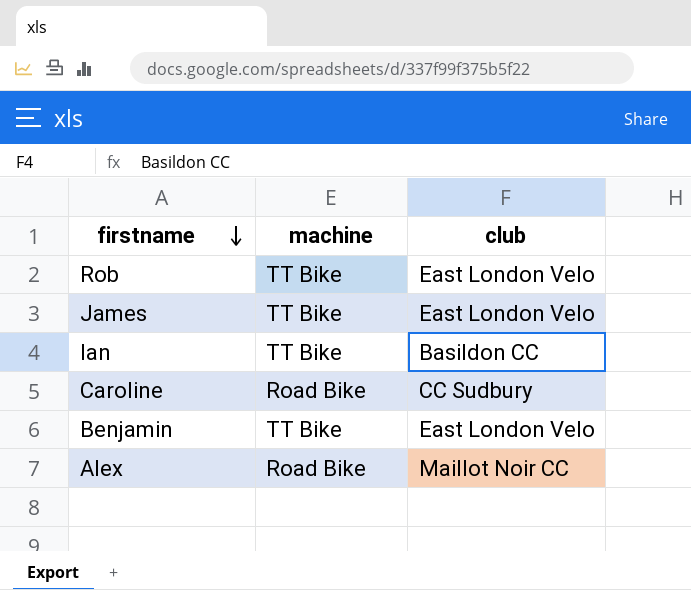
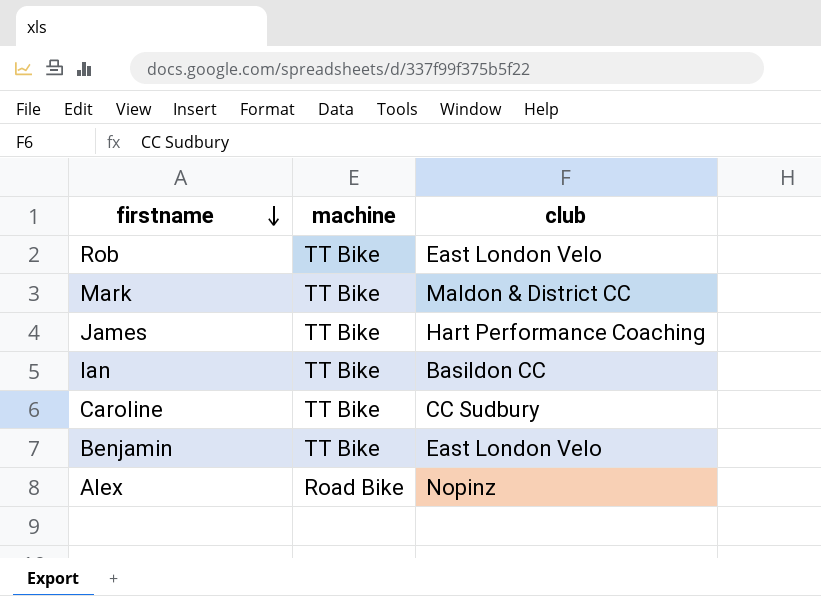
row Mark: none -> TT Bike | Maldon & District CC
James | club: East London Velo -> Hart Performance Coaching
Caroline | machine: Road Bike -> TT Bike
Alex | club: Maillot Noir CC -> Nopinz

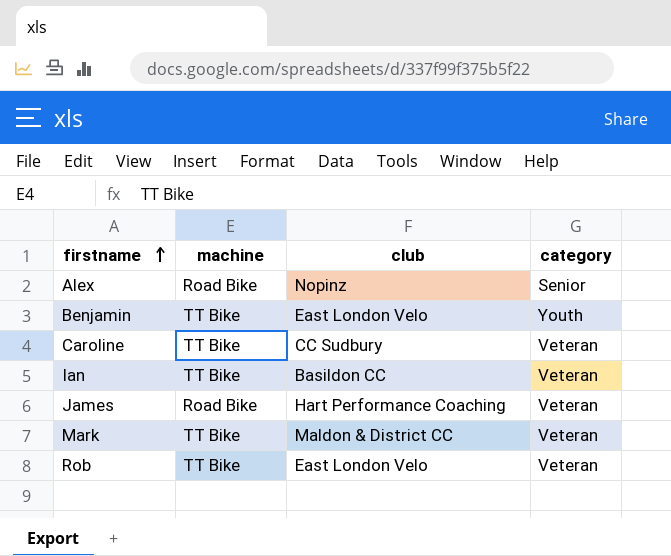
row order: firstname descending -> firstname ascending
column category | position: none -> 4
James | machine: TT Bike -> Road Bike

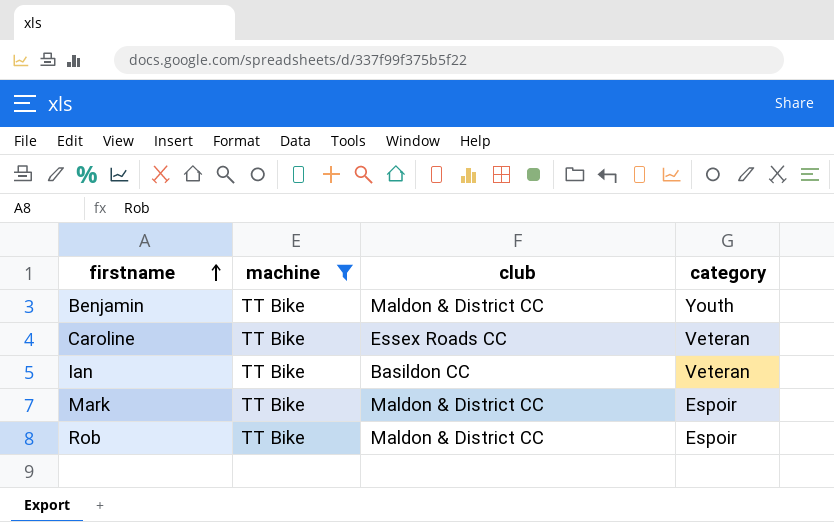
filter: none -> machine = TT Bike
Benjamin | club: East London Velo -> Maldon & District CC
Caroline | club: CC Sudbury -> Essex Roads CC
Mark | category: Veteran -> Espoir
Rob | club: East London Velo -> Maldon & District CC
Rob | category: Veteran -> Espoir

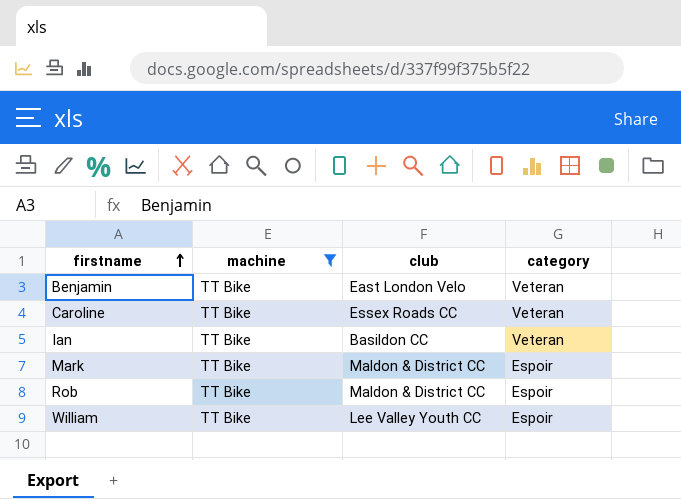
Benjamin | club: Maldon & District CC -> East London Velo
Benjamin | category: Youth -> Veteran
row William: none -> TT Bike | Lee Valley Youth CC | Espoir

